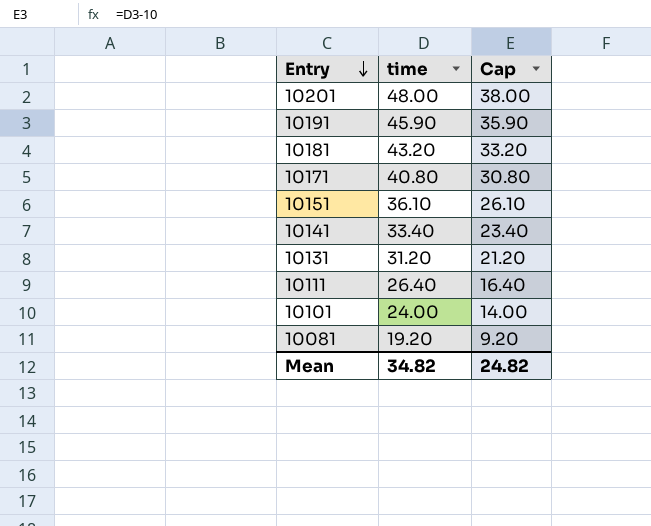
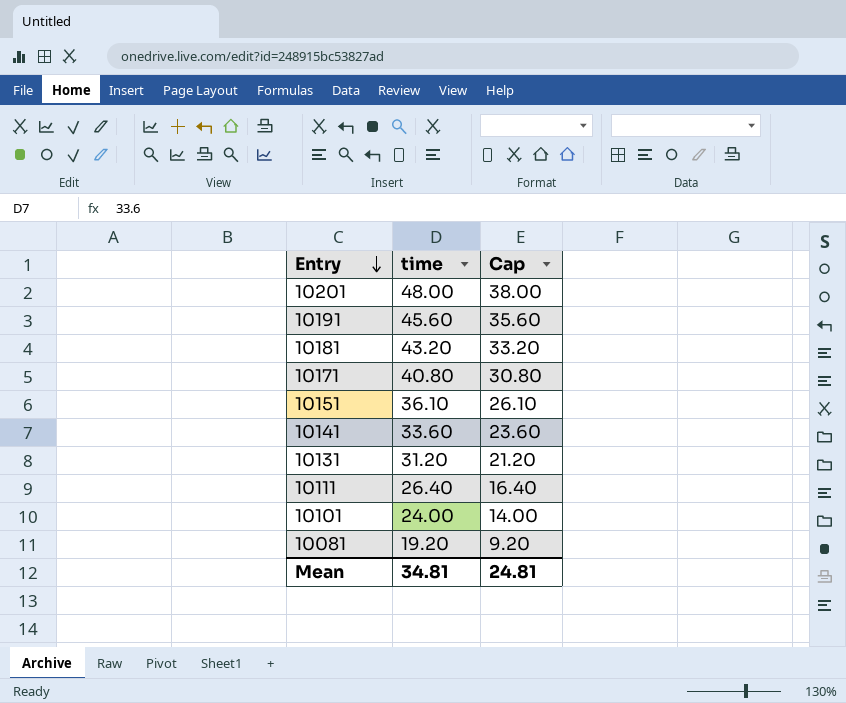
10191 | time: 45.90 -> 45.60
10191 | Cap: 35.90 -> 35.60
10141 | time: 33.40 -> 33.60
10141 | Cap: 23.40 -> 23.60
Mean | time: 34.82 -> 34.81
Mean | Cap: 24.82 -> 24.81

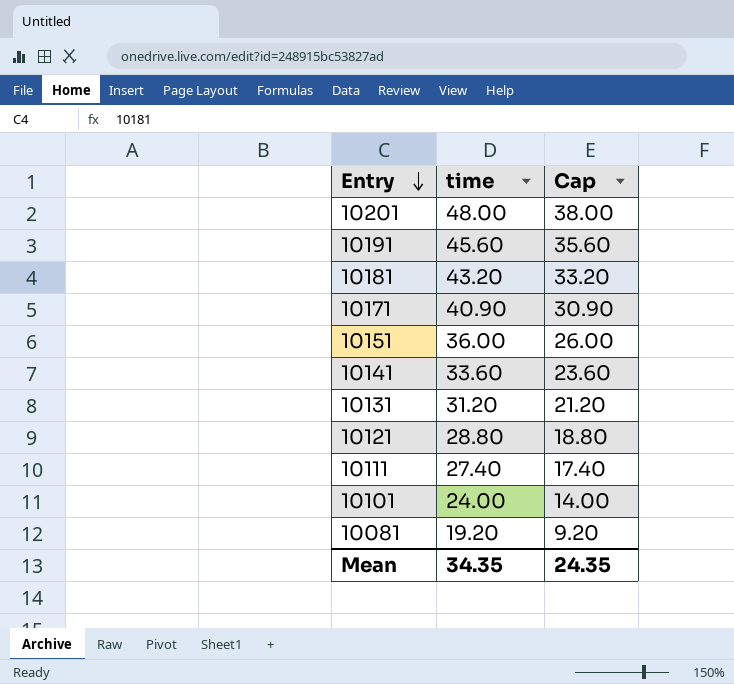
10171 | time: 40.80 -> 40.90
10171 | Cap: 30.80 -> 30.90
10151 | time: 36.10 -> 36.00
10151 | Cap: 26.10 -> 26.00
row 10121: none -> 28.80 | 18.80
10111 | time: 26.40 -> 27.40
10111 | Cap: 16.40 -> 17.40
Mean | time: 34.81 -> 34.35
Mean | Cap: 24.81 -> 24.35

